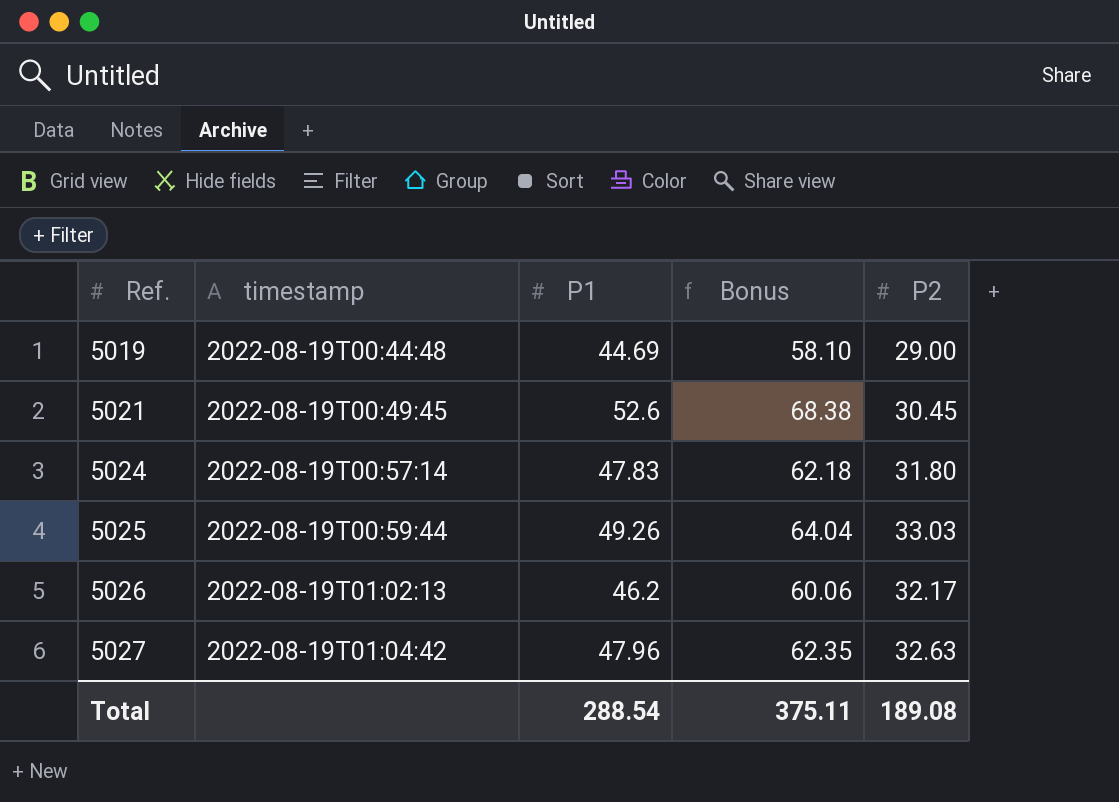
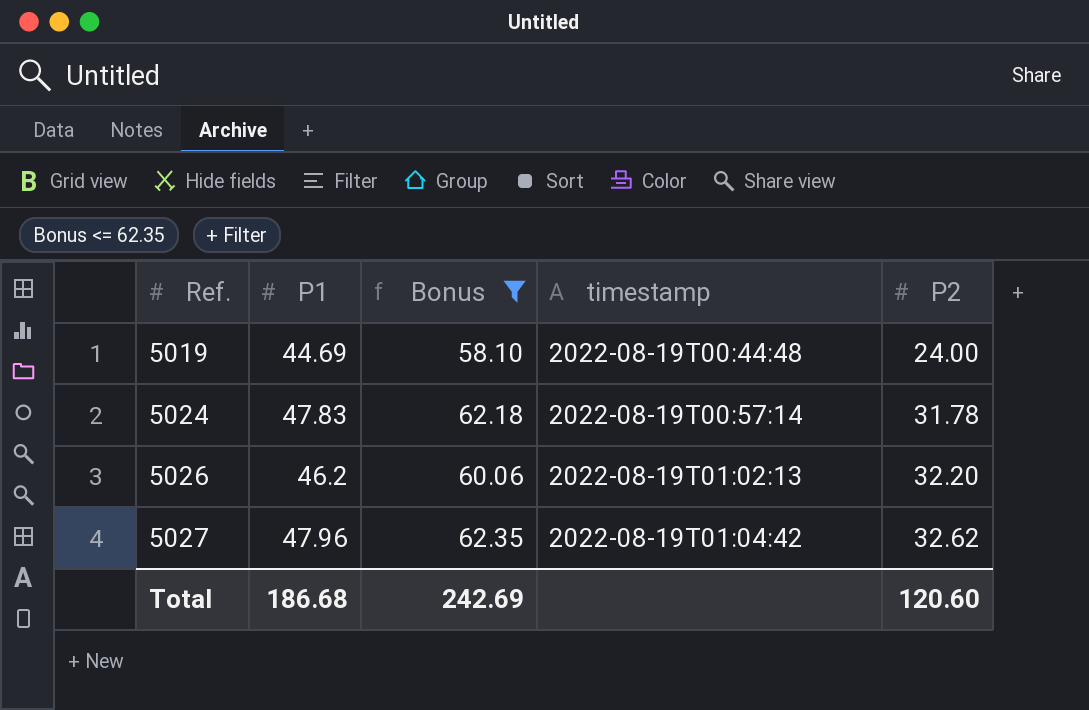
filter: none -> Bonus <= 62.35
column timestamp | position: 2 -> 4
5019 | P2: 29.00 -> 24.00
5024 | P2: 31.80 -> 31.78
5026 | P2: 32.17 -> 32.20
5027 | P2: 32.63 -> 32.62
Total | P1: 288.54 -> 186.68
Total | Bonus: 375.11 -> 242.69
Total | P2: 189.08 -> 120.60

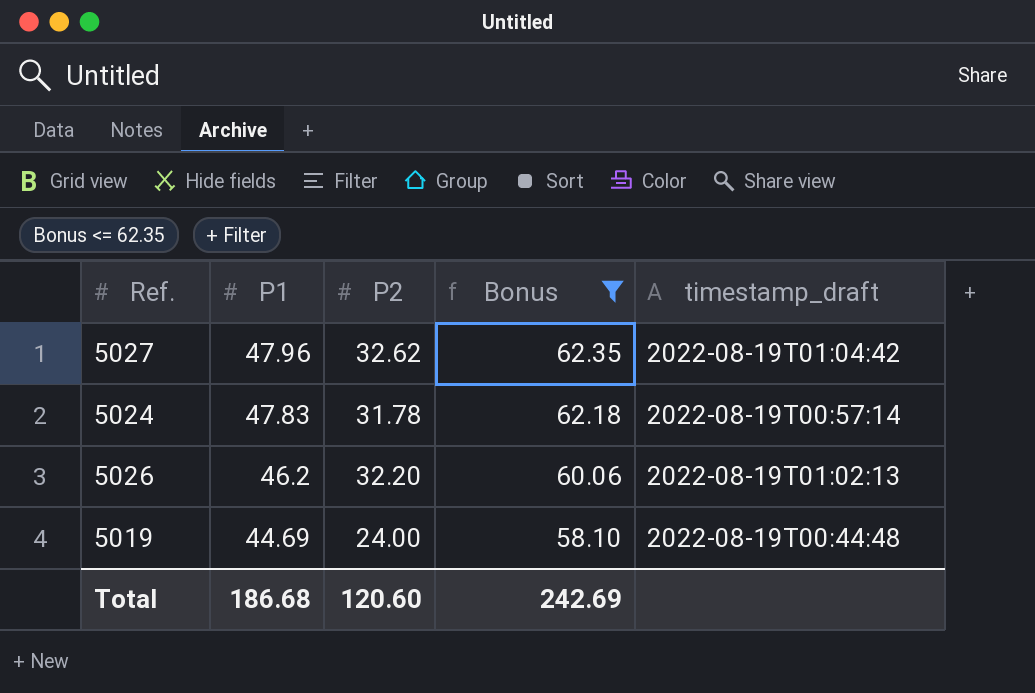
row order: Ref. ascending -> P1 descending
column P2 | position: 5 -> 3
column name: timestamp -> timestamp_draft

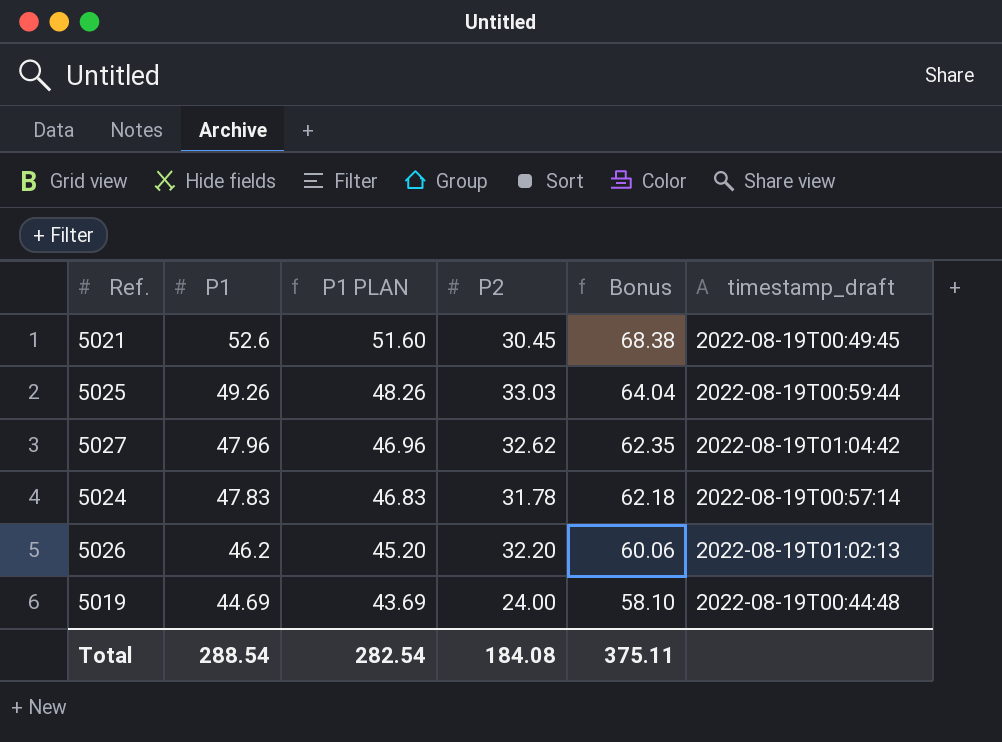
filter: Bonus <= 62.35 -> none
column P1 PLAN | formula: none -> [P1] - 1
Total | P1: 186.68 -> 288.54
Total | P2: 120.60 -> 184.08
Total | Bonus: 242.69 -> 375.11

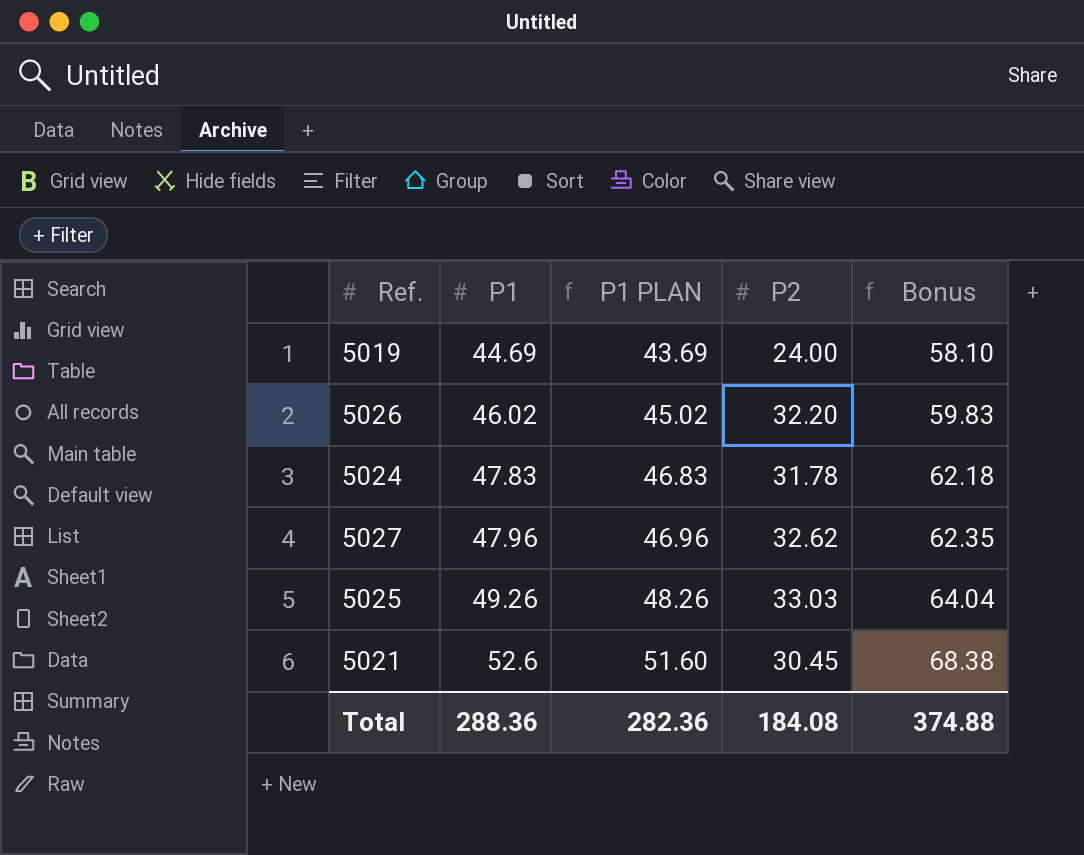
row order: P1 descending -> P1 ascending
column timestamp_draft | position: 6 -> none
5026 | P1: 46.2 -> 46.02
5026 | P1 PLAN: 45.20 -> 45.02
5026 | Bonus: 60.06 -> 59.83
Total | P1: 288.54 -> 288.36
Total | P1 PLAN: 282.54 -> 282.36
Total | Bonus: 375.11 -> 374.88

